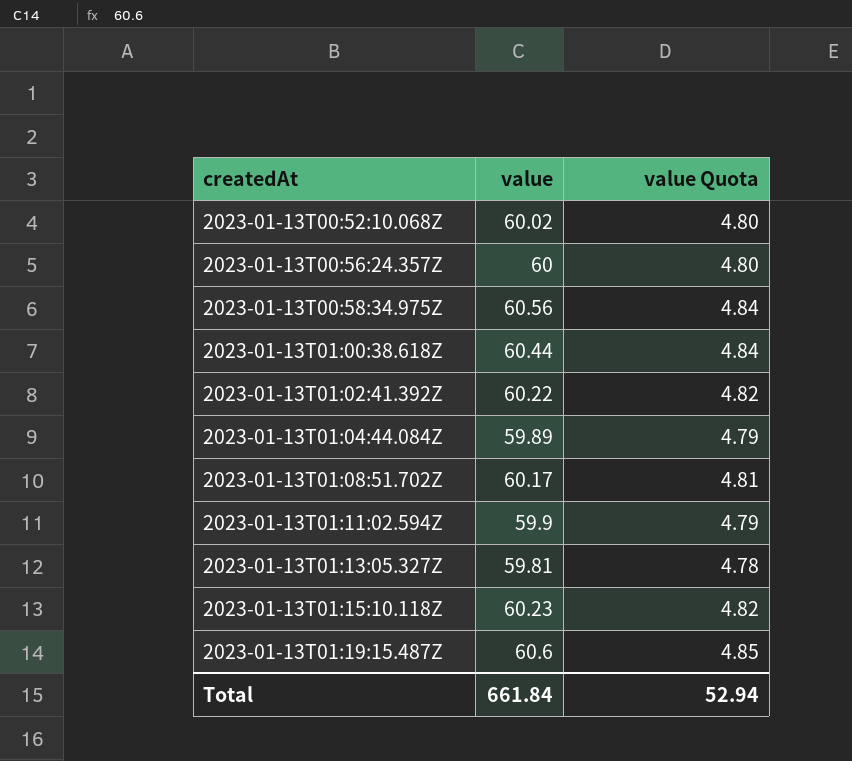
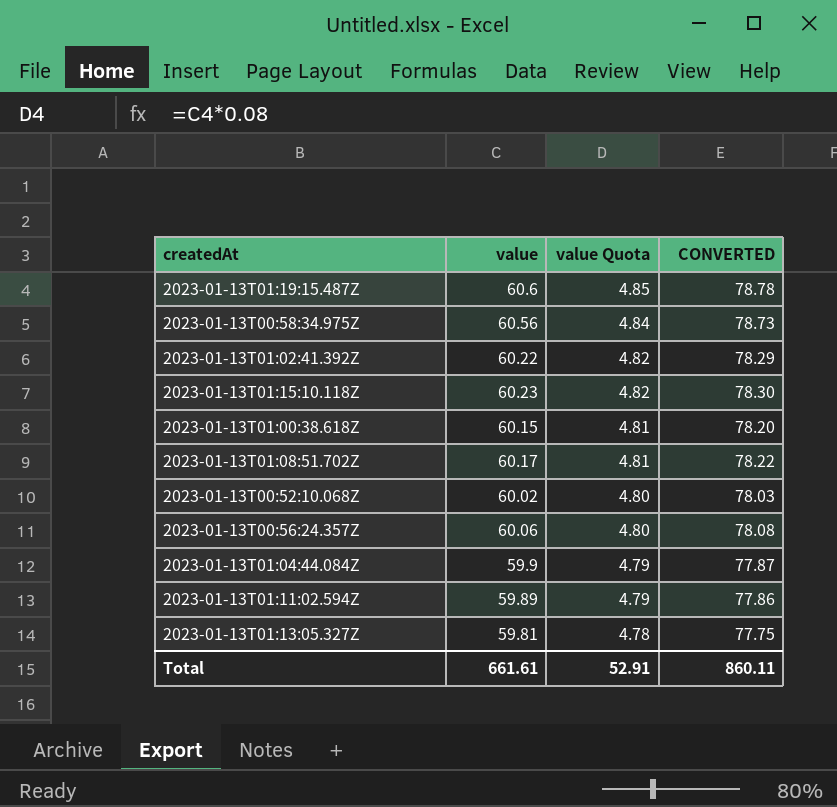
row order: createdAt ascending -> value Quota descending
column CONVERTED | formula: none -> [value] * 1.3
2023-01-13T01:00:38.618Z | value: 60.44 -> 60.15
2023-01-13T01:00:38.618Z | value Quota: 4.84 -> 4.81
2023-01-13T00:56:24.357Z | value: 60 -> 60.06
2023-01-13T01:04:44.084Z | value: 59.89 -> 59.9
2023-01-13T01:11:02.594Z | value: 59.9 -> 59.89
Total | value: 661.84 -> 661.61
Total | value Quota: 52.94 -> 52.91

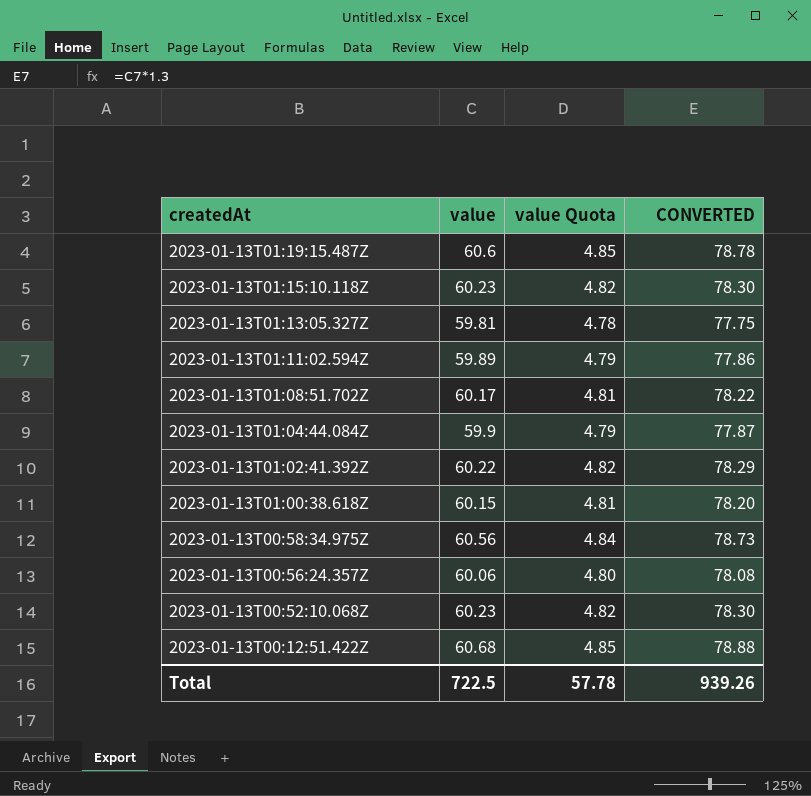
row order: value Quota descending -> createdAt descending
2023-01-13T00:52:10.068Z | value: 60.02 -> 60.23
2023-01-13T00:52:10.068Z | value Quota: 4.80 -> 4.82
2023-01-13T00:52:10.068Z | CONVERTED: 78.03 -> 78.30
row 2023-01-13T00:12:51.422Z: none -> 60.68 | 4.85 | 78.88
Total | value: 661.61 -> 722.5
Total | value Quota: 52.91 -> 57.78
Total | CONVERTED: 860.11 -> 939.26

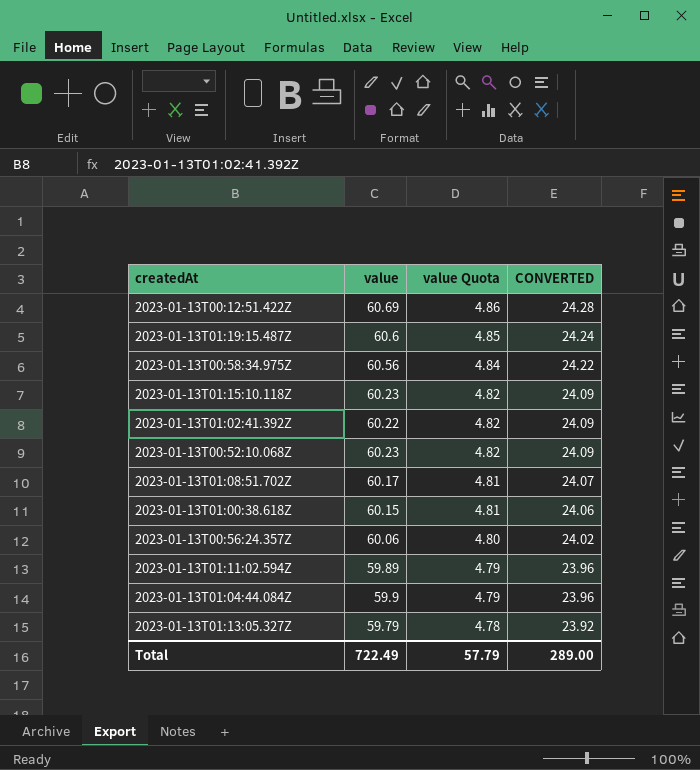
row order: createdAt descending -> value Quota descending
column CONVERTED | formula: [value] * 1.3 -> [value] * 0.4
2023-01-13T00:12:51.422Z | value: 60.68 -> 60.69
2023-01-13T00:12:51.422Z | value Quota: 4.85 -> 4.86
2023-01-13T01:13:05.327Z | value: 59.81 -> 59.79
Total | value: 722.5 -> 722.49
Total | value Quota: 57.78 -> 57.79
Total | CONVERTED: 939.26 -> 289.00

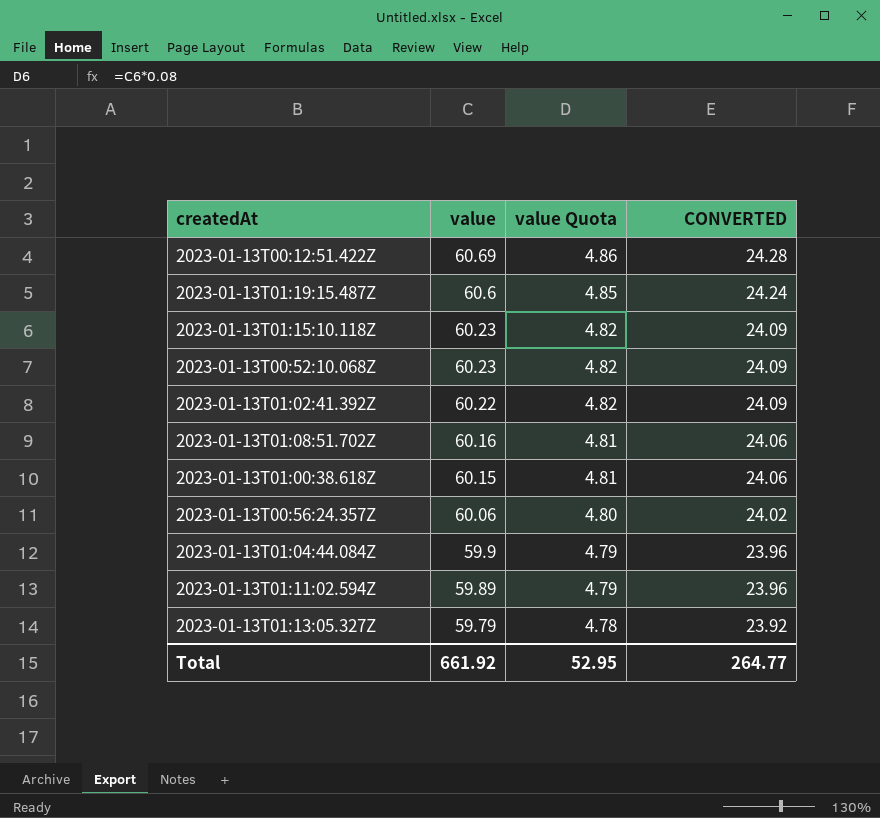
row order: value Quota descending -> value descending
row 2023-01-13T00:58:34.975Z: 60.56 | 4.84 | 24.22 -> none
2023-01-13T01:08:51.702Z | value: 60.17 -> 60.16
2023-01-13T01:08:51.702Z | CONVERTED: 24.07 -> 24.06
Total | value: 722.49 -> 661.92
Total | value Quota: 57.79 -> 52.95
Total | CONVERTED: 289.00 -> 264.77

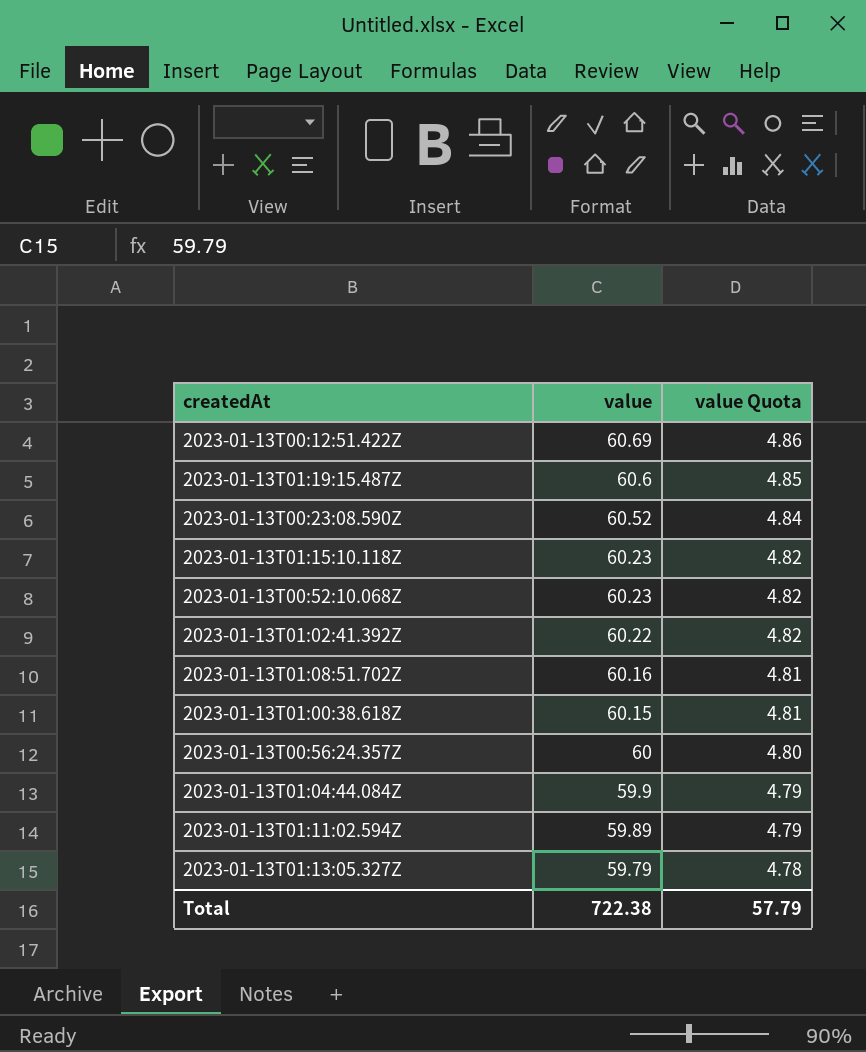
column CONVERTED | formula: [value] * 0.4 -> none
row 2023-01-13T00:23:08.590Z: none -> 60.52 | 4.84
2023-01-13T00:56:24.357Z | value: 60.06 -> 60
Total | value: 661.92 -> 722.38
Total | value Quota: 52.95 -> 57.79

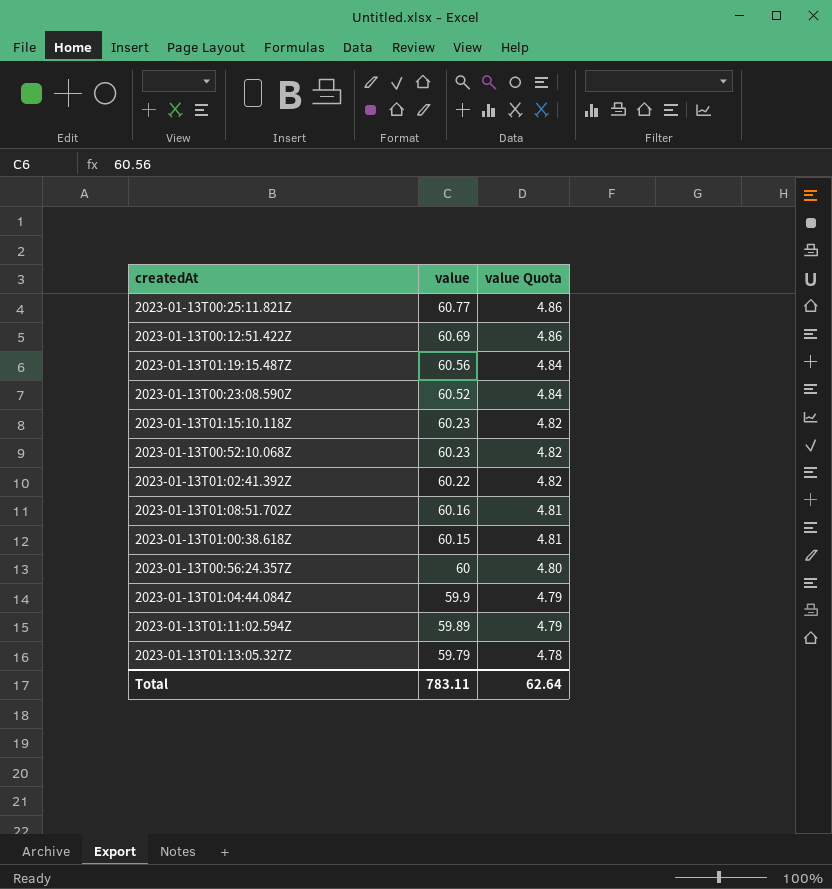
row 2023-01-13T00:25:11.821Z: none -> 60.77 | 4.86
2023-01-13T01:19:15.487Z | value: 60.6 -> 60.56
2023-01-13T01:19:15.487Z | value Quota: 4.85 -> 4.84
Total | value: 722.38 -> 783.11
Total | value Quota: 57.79 -> 62.64

